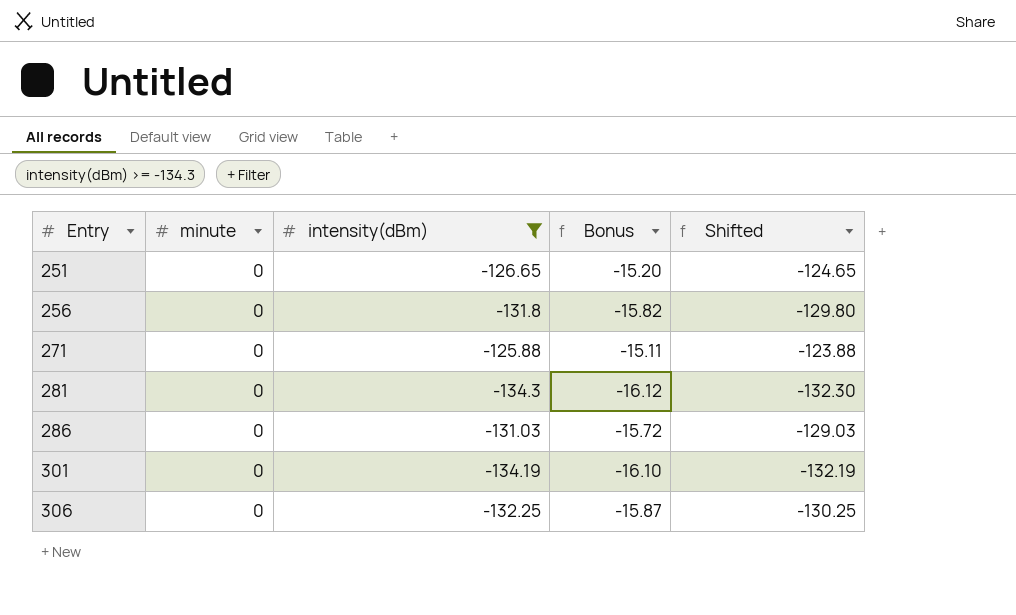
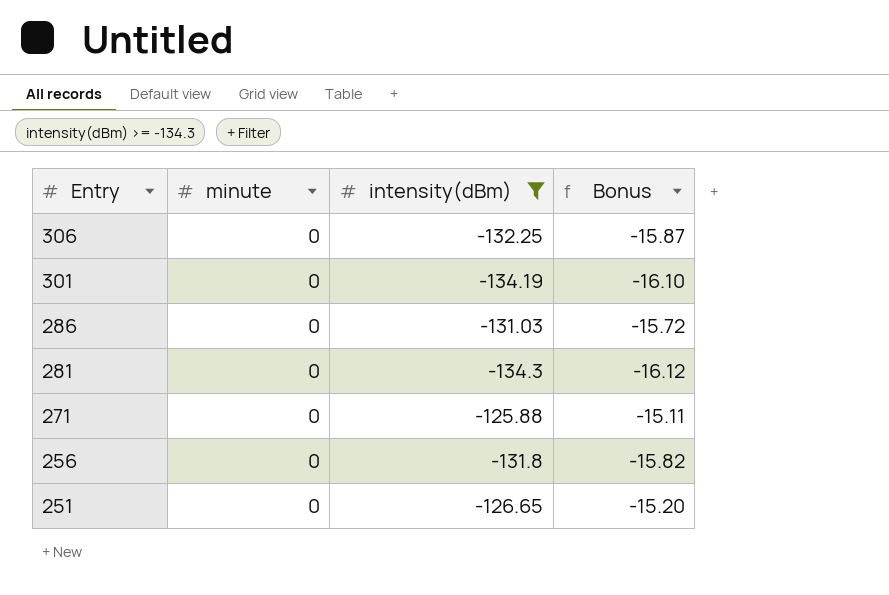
row order: Entry ascending -> Entry descending
column Shifted | formula: [intensity(dBm)] + 2 -> none

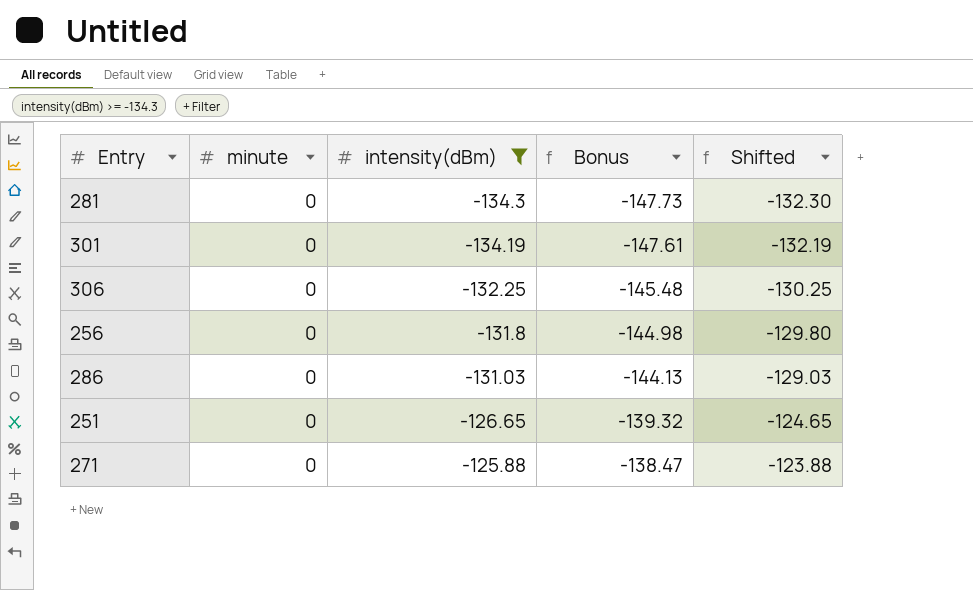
row order: Entry descending -> intensity(dBm) ascending
column Bonus | formula: [intensity(dBm)] * 0.12 -> [intensity(dBm)] * 1.1
column Shifted | formula: none -> [intensity(dBm)] + 2

